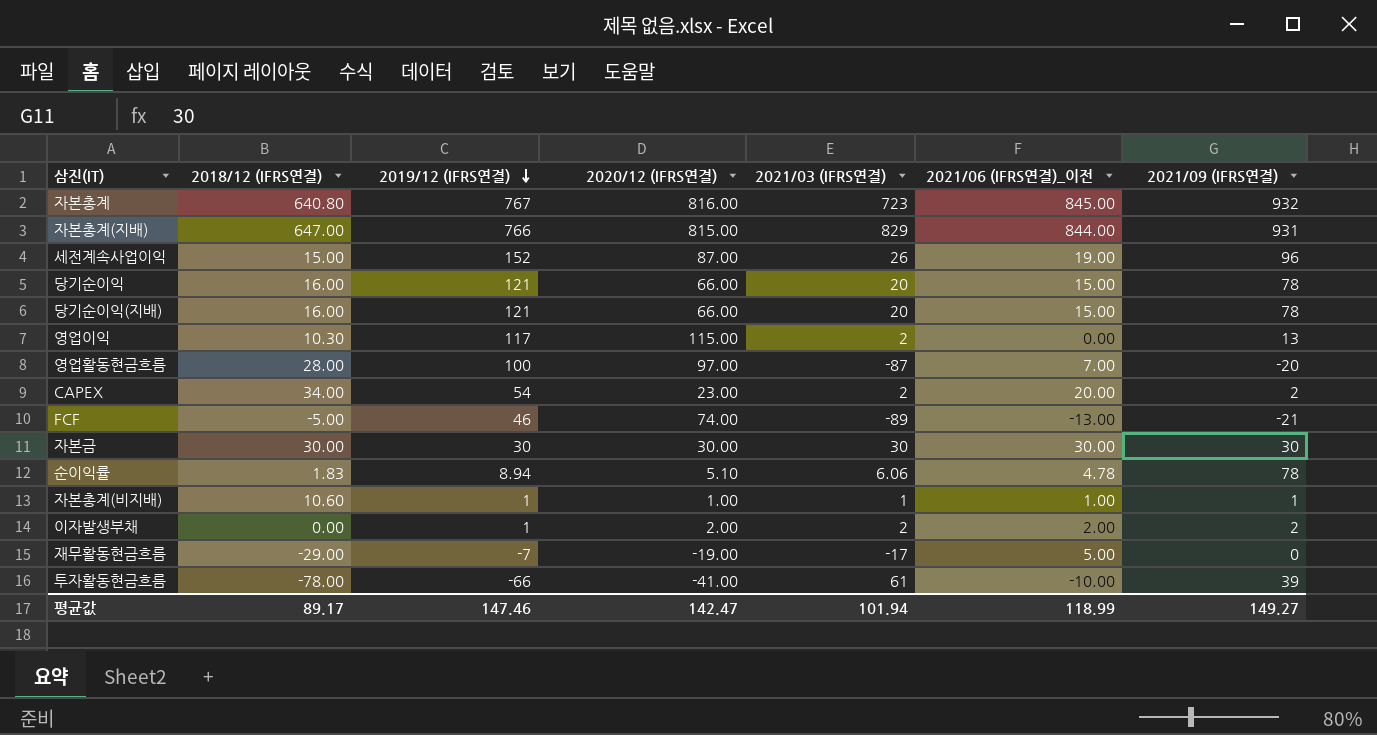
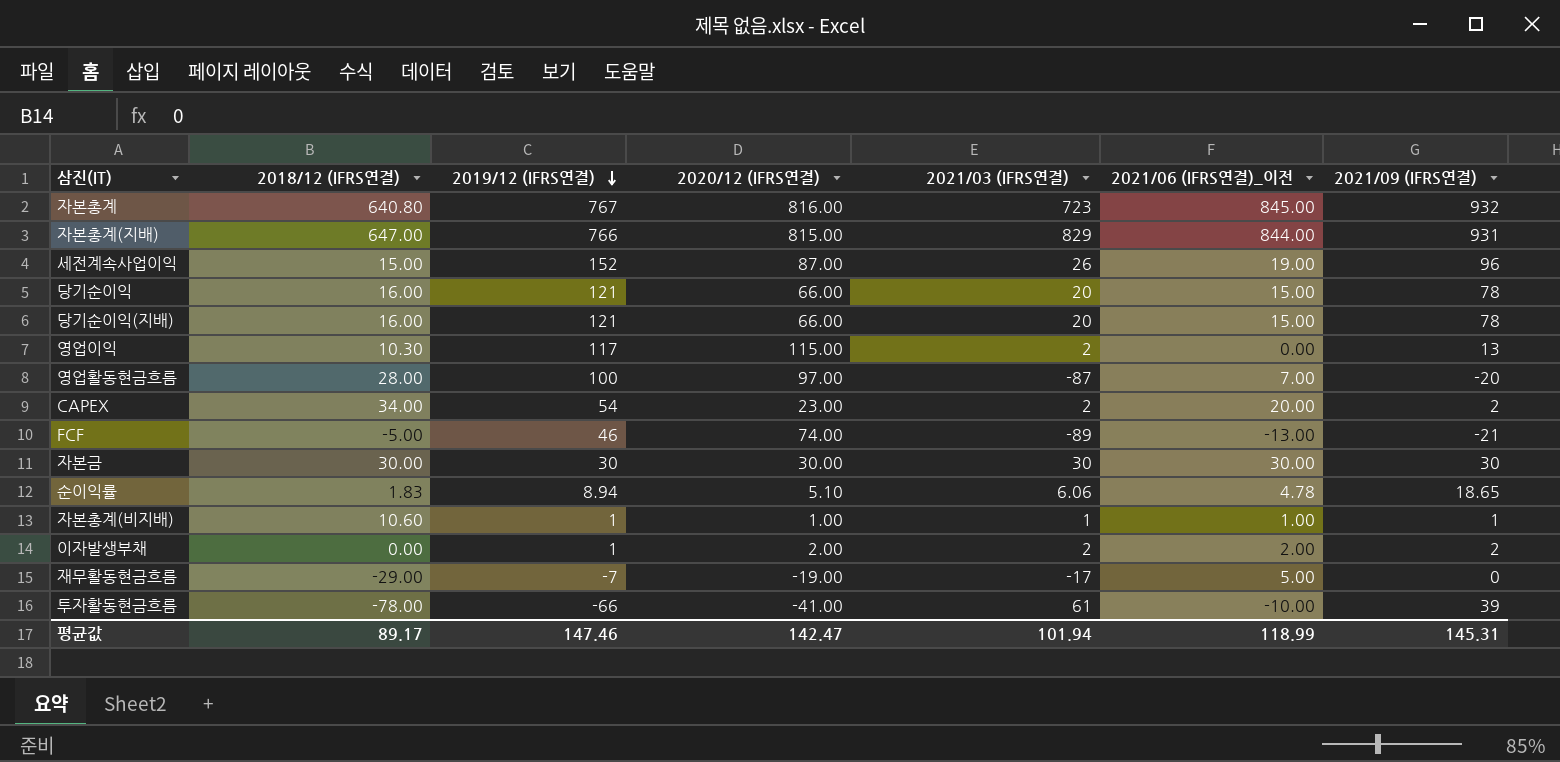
순이익률 | 2021/09 (IFRS연결): 78 -> 18.65
평균값 | 2021/09 (IFRS연결): 149.27 -> 145.31

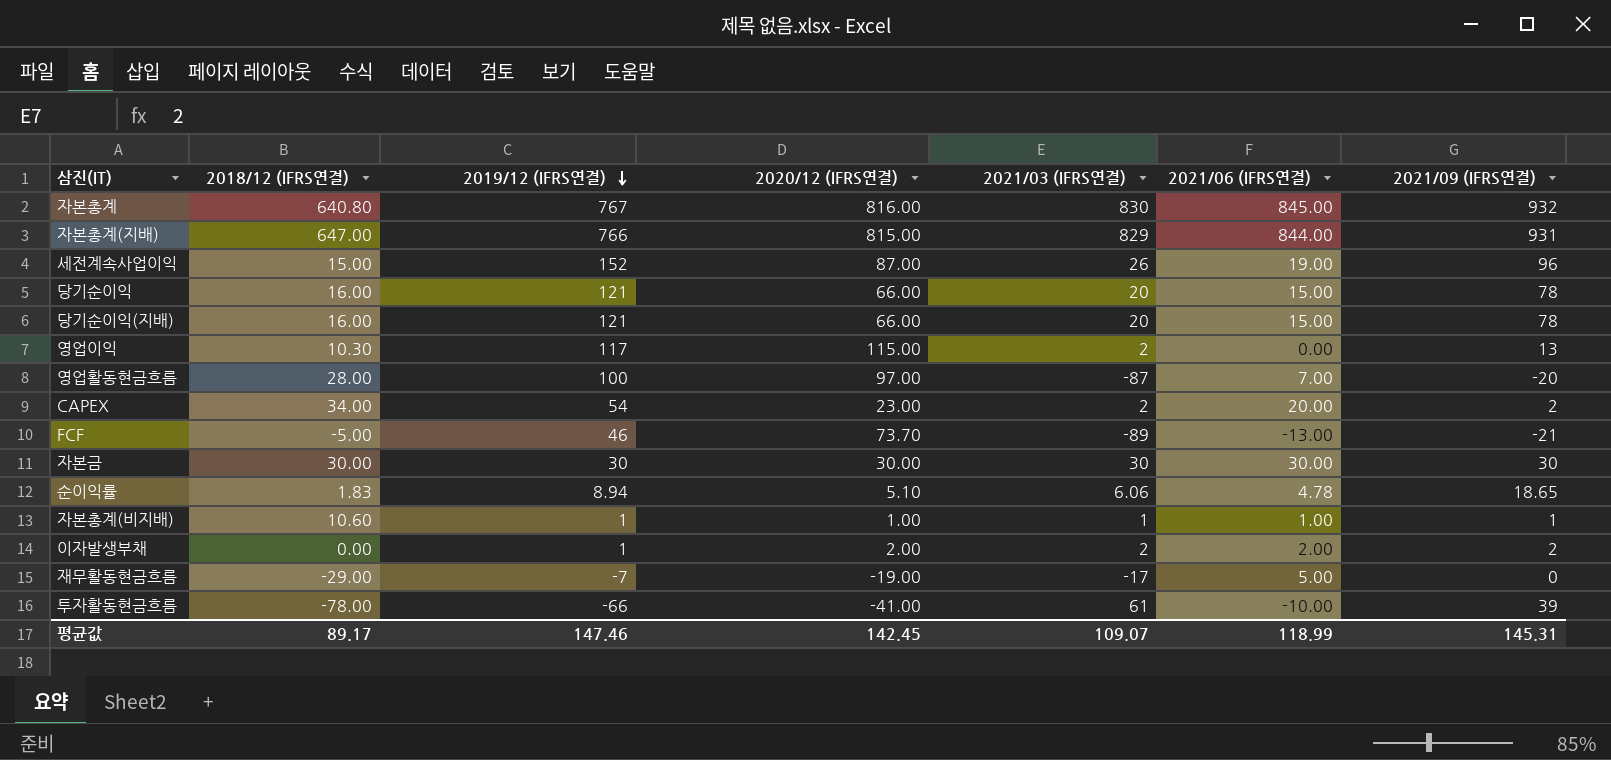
column name: 2021/06 (IFRS연결)_이전 -> 2021/06 (IFRS연결)
자본총계 | 2021/03 (IFRS연결): 723 -> 830
FCF | 2020/12 (IFRS연결): 74.00 -> 73.70
평균값 | 2020/12 (IFRS연결): 142.47 -> 142.45
평균값 | 2021/03 (IFRS연결): 101.94 -> 109.07

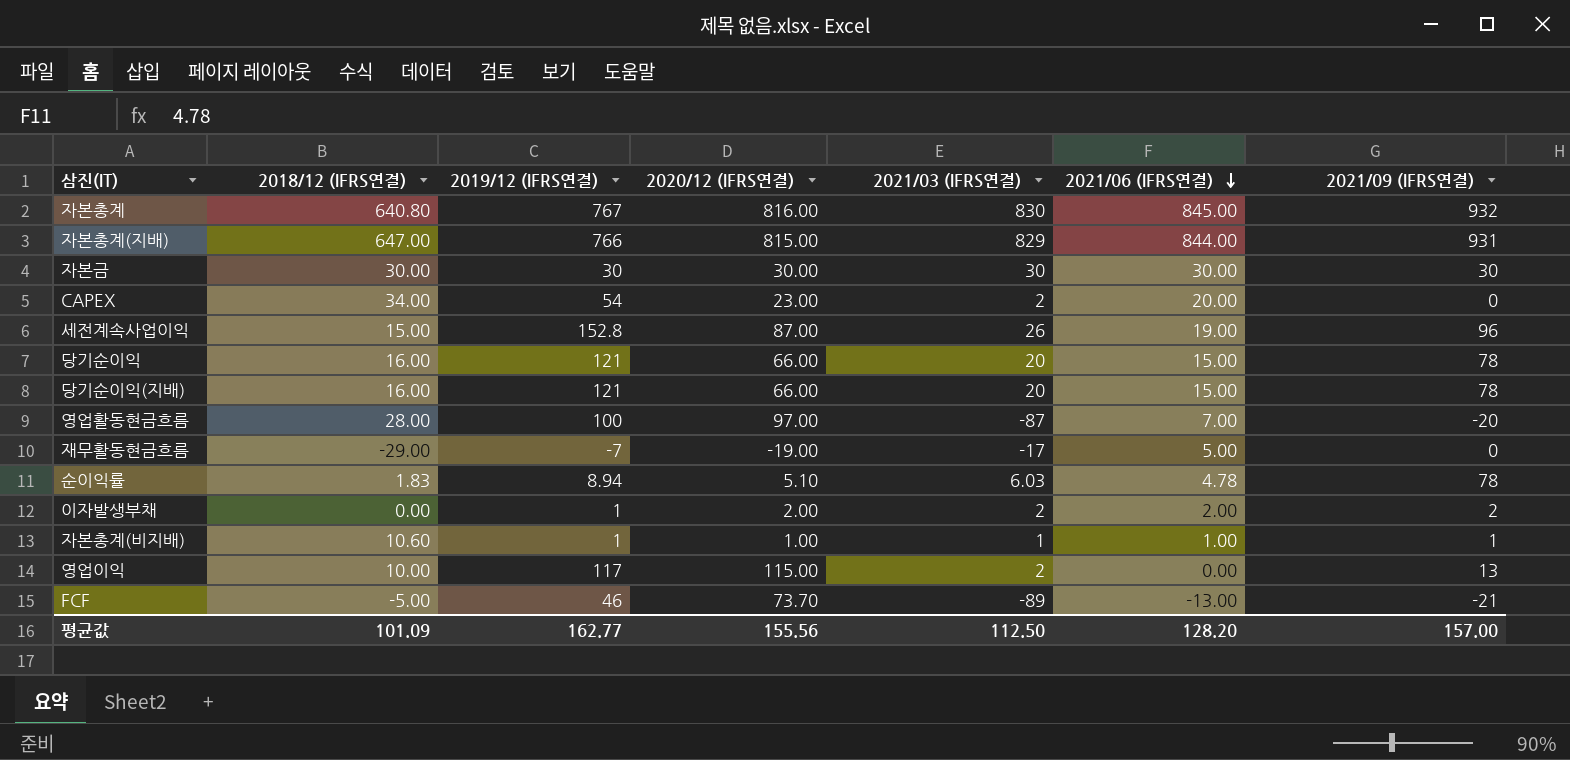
row order: 2019/12 (IFRS연결) descending -> 2021/06 (IFRS연결) descending
row 투자활동현금흐름: -78.00 | -66 | -41.00 | 61 | -10.00 | 39 -> none
CAPEX | 2021/09 (IFRS연결): 2 -> 0
세전계속사업이익 | 2019/12 (IFRS연결): 152 -> 152.8
순이익률 | 2021/03 (IFRS연결): 6.06 -> 6.03
순이익률 | 2021/09 (IFRS연결): 18.65 -> 78
영업이익 | 2018/12 (IFRS연결): 10.30 -> 10.00
평균값 | 2018/12 (IFRS연결): 89.17 -> 101.09
평균값 | 2019/12 (IFRS연결): 147.46 -> 162.77
평균값 | 2020/12 (IFRS연결): 142.45 -> 155.56
평균값 | 2021/03 (IFRS연결): 109.07 -> 112.50
평균값 | 2021/06 (IFRS연결): 118.99 -> 128.20
평균값 | 2021/09 (IFRS연결): 145.31 -> 157.00

